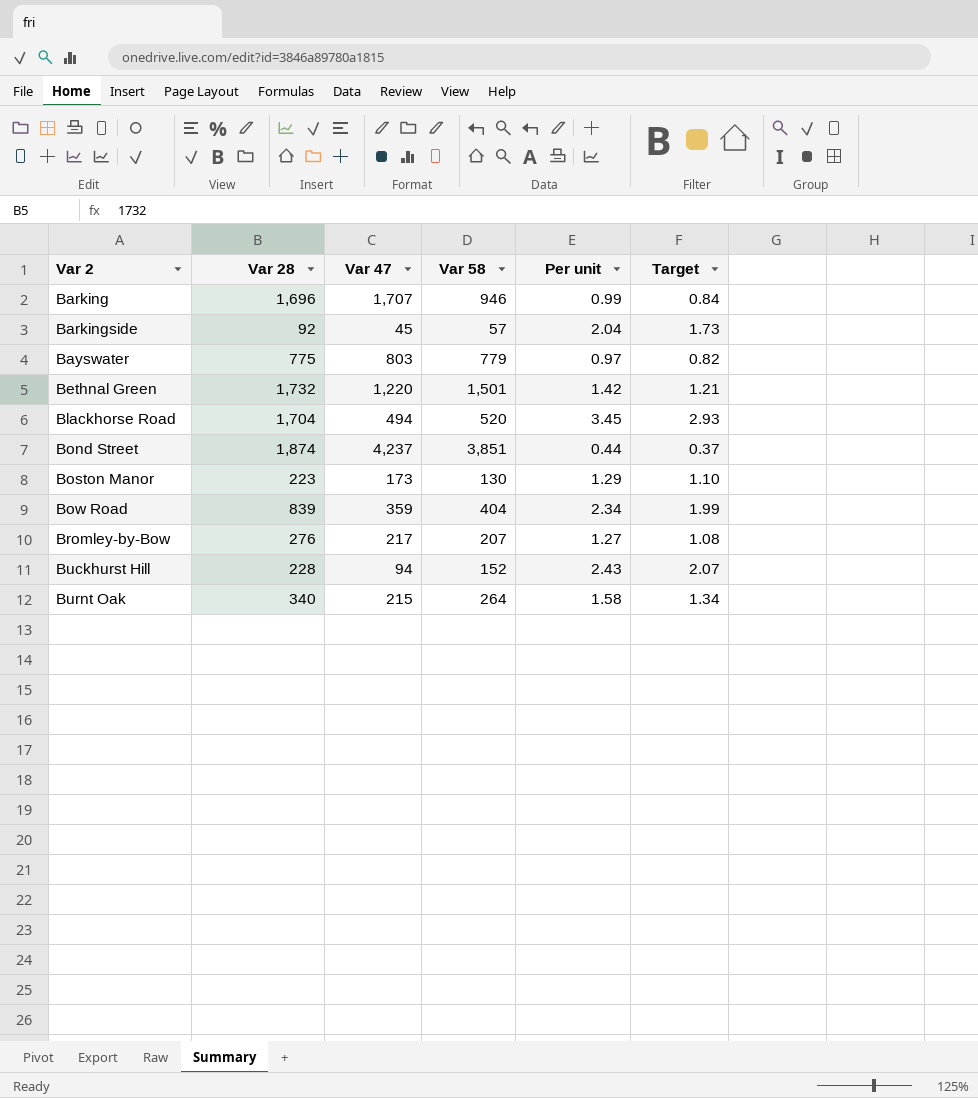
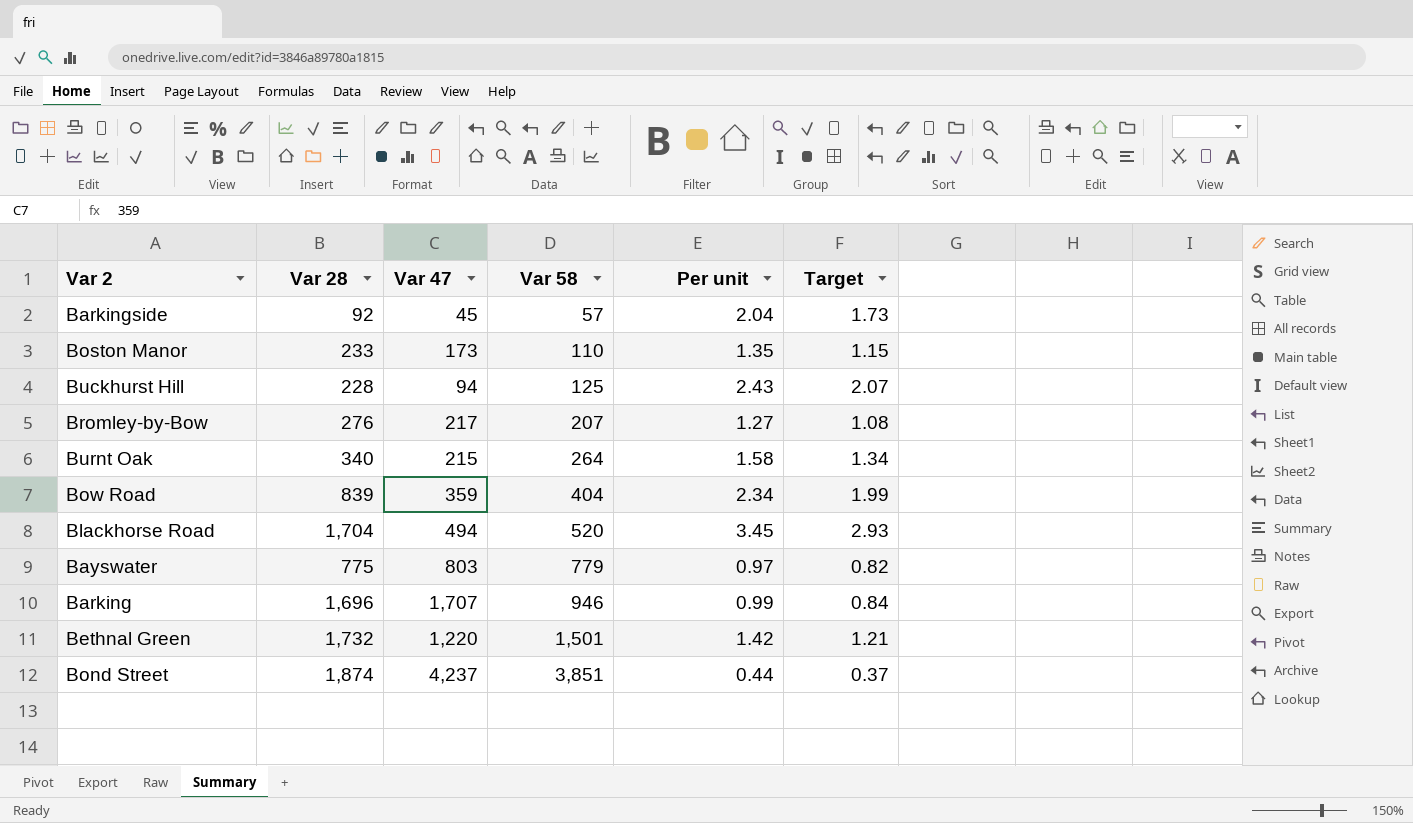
row order: Var 2 ascending -> Var 58 ascending
Boston Manor | Var 28: 223 -> 233
Boston Manor | Var 58: 130 -> 110
Boston Manor | Per unit: 1.29 -> 1.35
Boston Manor | Target: 1.10 -> 1.15
Buckhurst Hill | Var 58: 152 -> 125

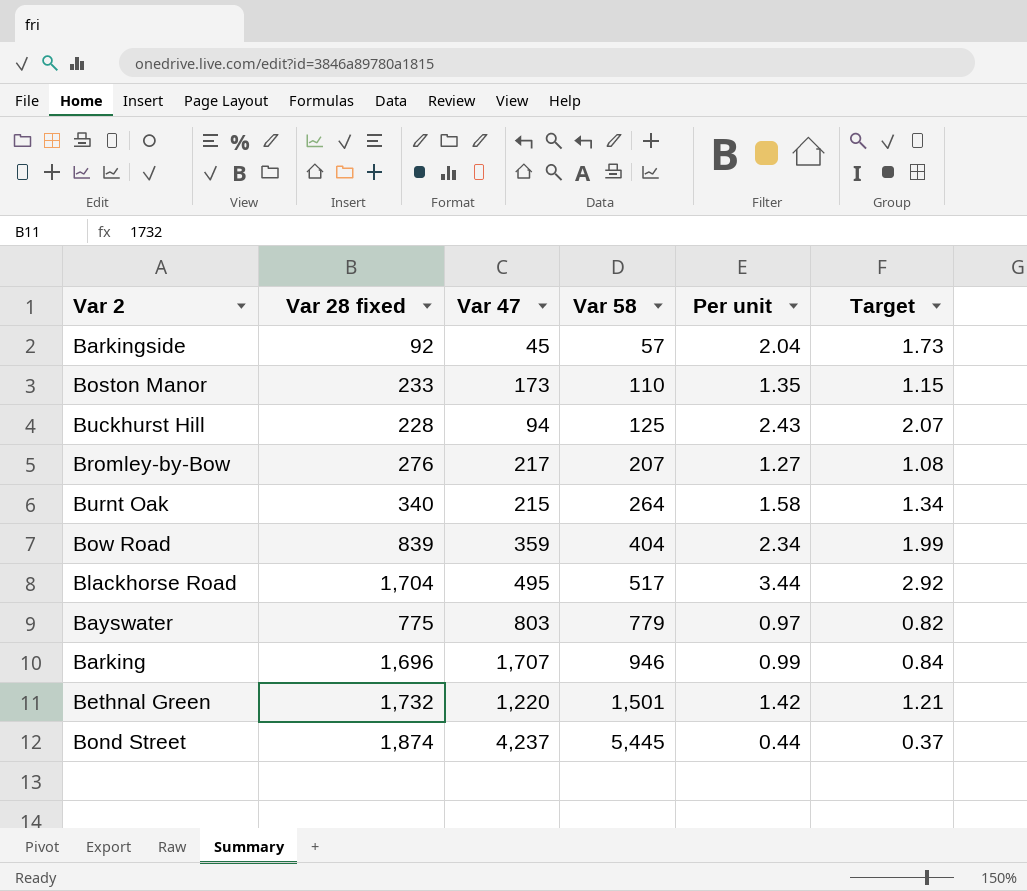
column name: Var 28 -> Var 28 fixed
Blackhorse Road | Var 47: 494 -> 495
Blackhorse Road | Var 58: 520 -> 517
Blackhorse Road | Per unit: 3.45 -> 3.44
Blackhorse Road | Target: 2.93 -> 2.92
Bond Street | Var 58: 3,851 -> 5,445

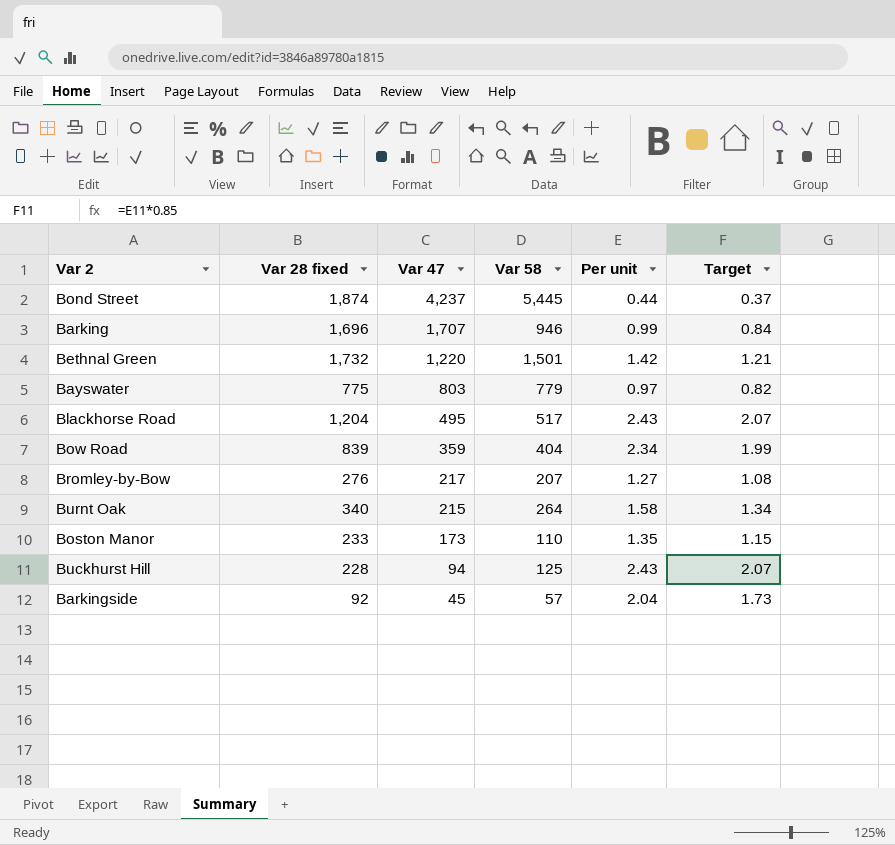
row order: Var 58 ascending -> Var 47 descending
Blackhorse Road | Var 28 fixed: 1,704 -> 1,204
Blackhorse Road | Per unit: 3.44 -> 2.43
Blackhorse Road | Target: 2.92 -> 2.07

